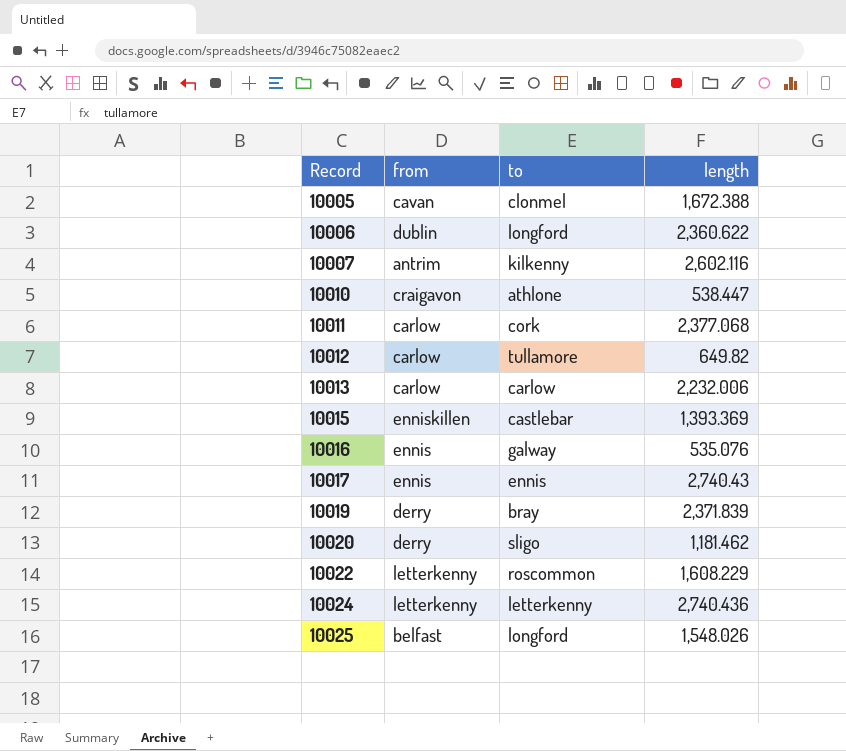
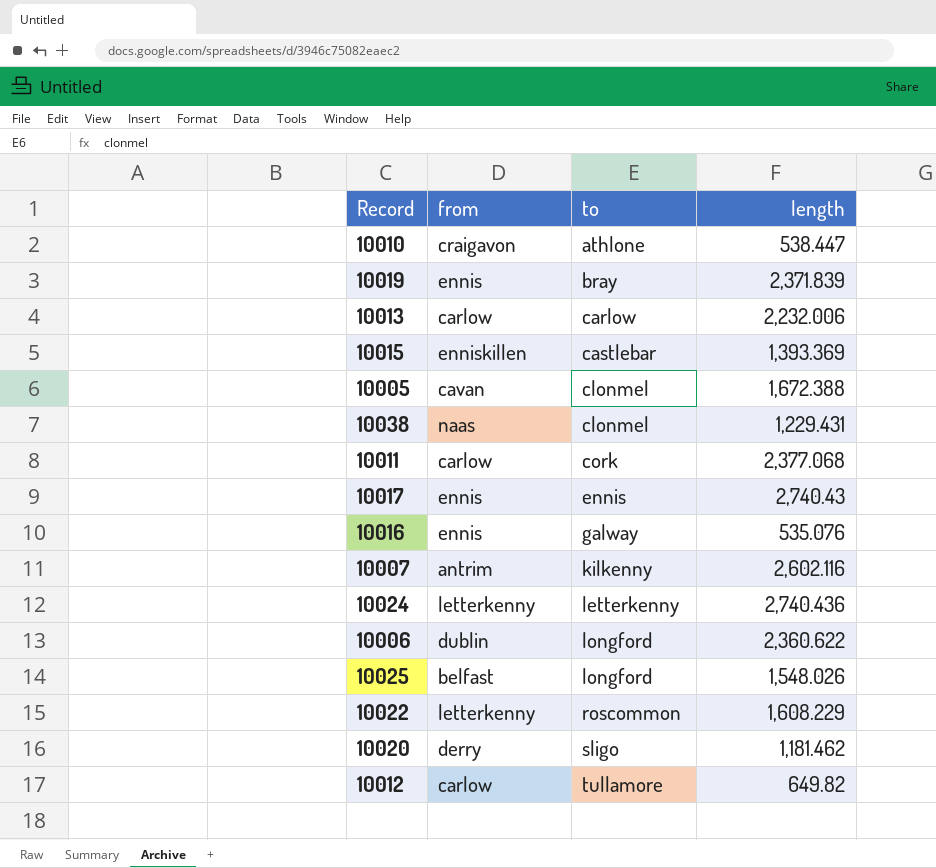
row order: Record ascending -> to ascending
10019 | from: derry -> ennis
row 10038: none -> naas | clonmel | 1,229.431

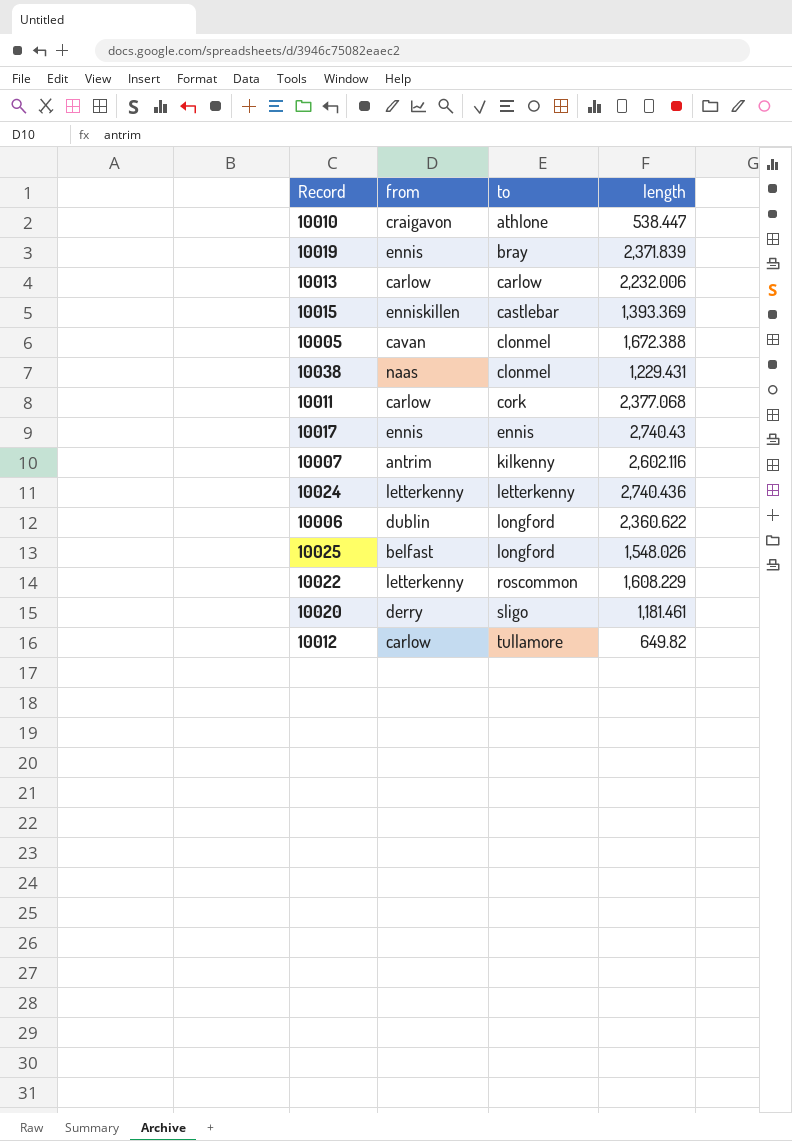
row 10016: ennis | galway | 535.076 -> none
10020 | length: 1,181.462 -> 1,181.461

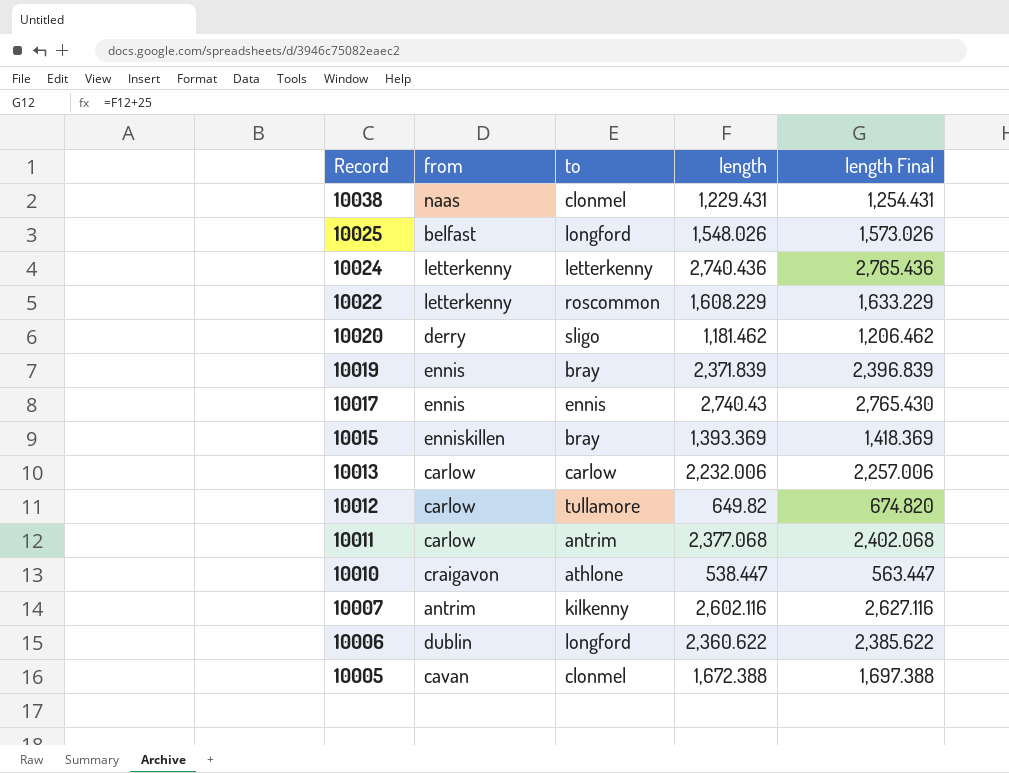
row order: to ascending -> Record descending
column length Final | formula: none -> [length] + 25
10020 | length: 1,181.461 -> 1,181.462
10015 | to: castlebar -> bray
10011 | to: cork -> antrim

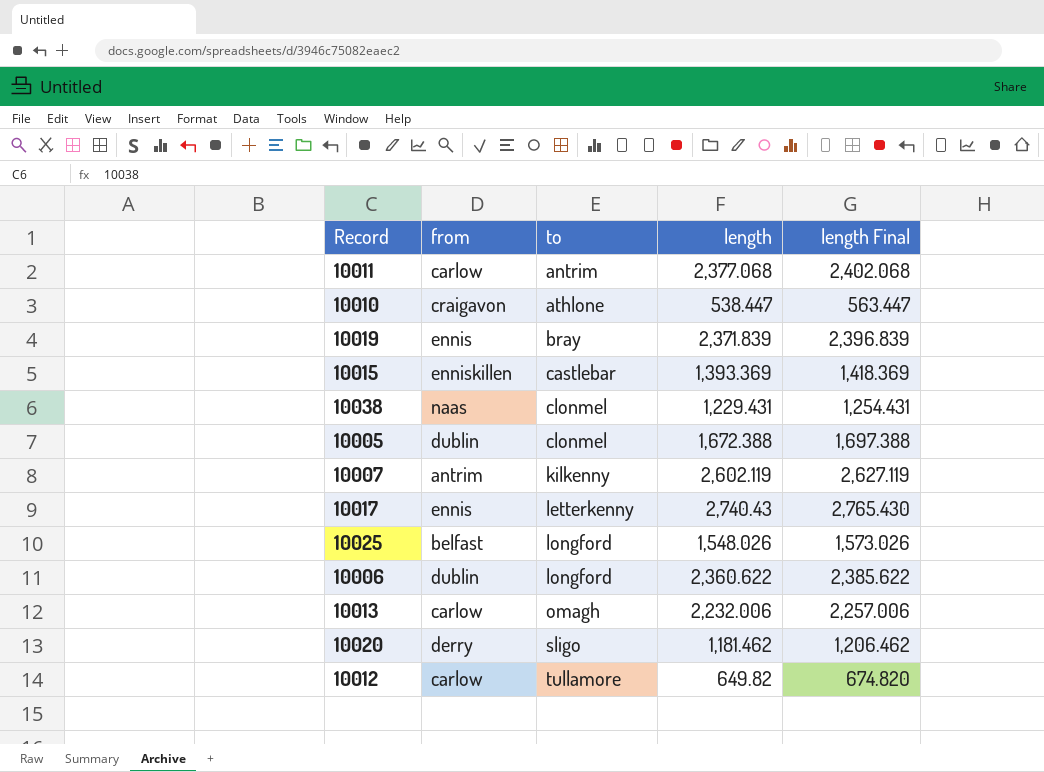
row order: Record descending -> to ascending
row 10024: letterkenny | letterkenny | 2,740.436 | 2,765.436 -> none
row 10022: letterkenny | roscommon | 1,608.229 | 1,633.229 -> none
10015 | to: bray -> castlebar
10005 | from: cavan -> dublin
10007 | length: 2,602.116 -> 2,602.119
10007 | length Final: 2,627.116 -> 2,627.119
10017 | to: ennis -> letterkenny
10013 | to: carlow -> omagh

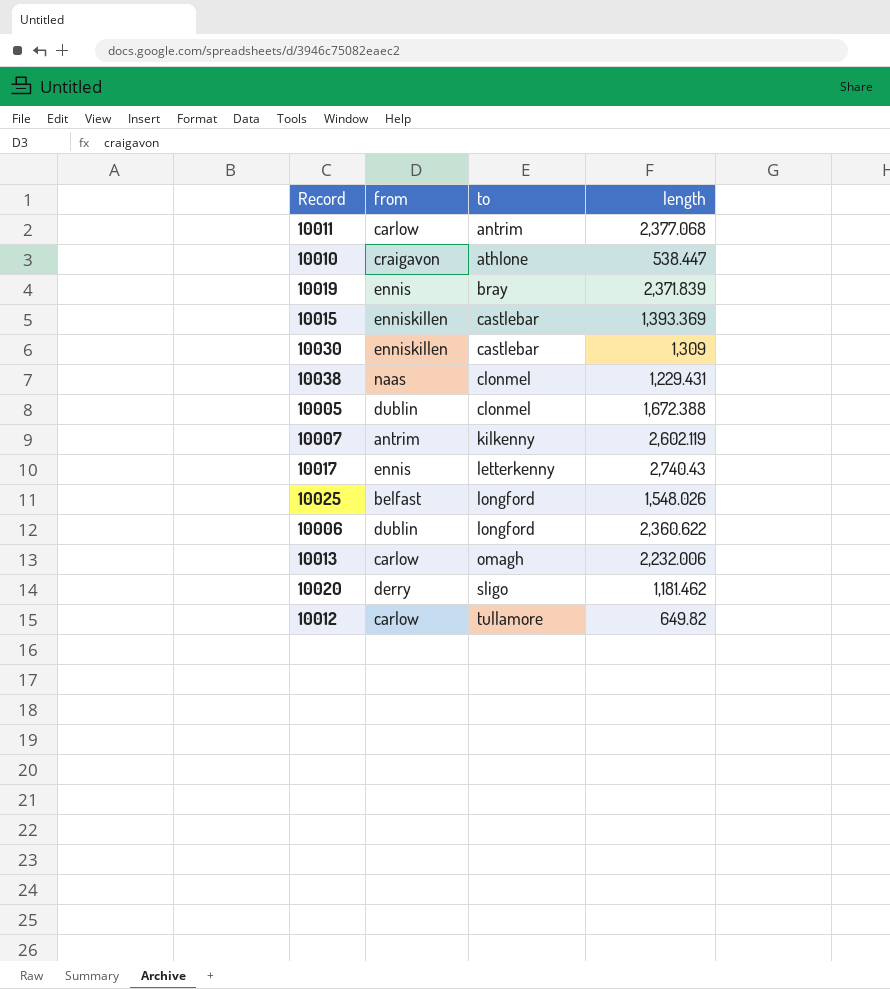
column length Final | formula: [length] + 25 -> none
row 10030: none -> enniskillen | castlebar | 1,309

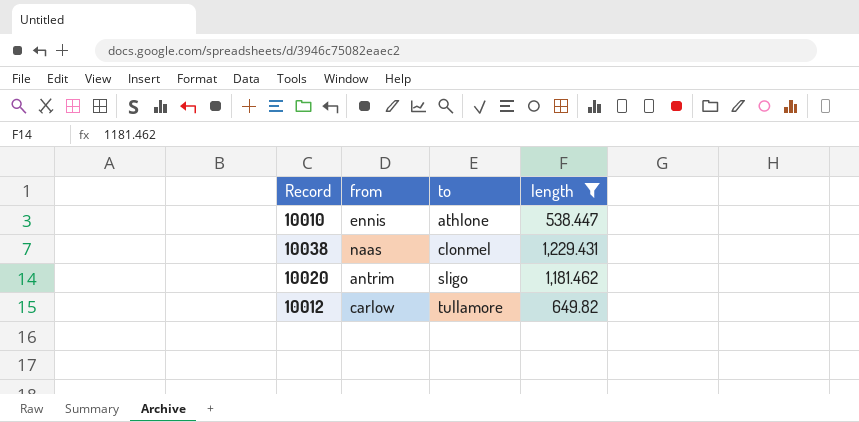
filter: none -> length <= 1,229.431
10010 | from: craigavon -> ennis
10020 | from: derry -> antrim

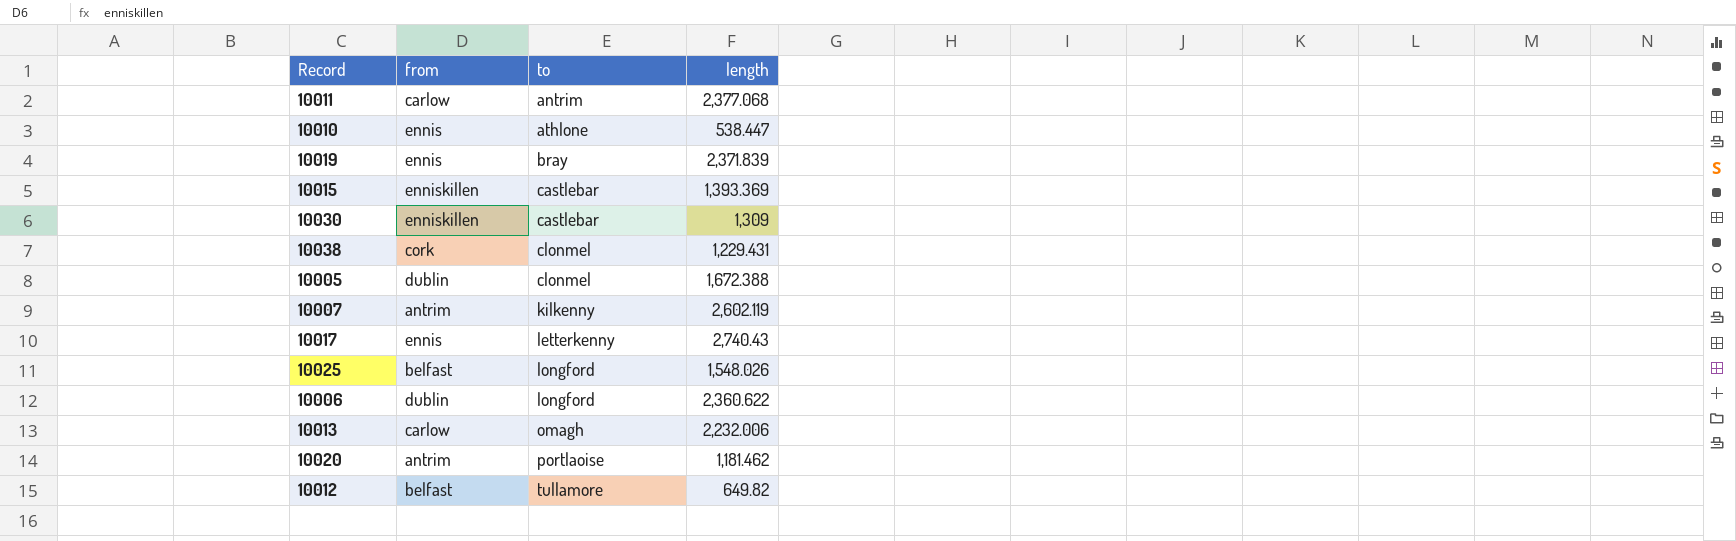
filter: length <= 1,229.431 -> none
10038 | from: naas -> cork
10020 | to: sligo -> portlaoise
10012 | from: carlow -> belfast

